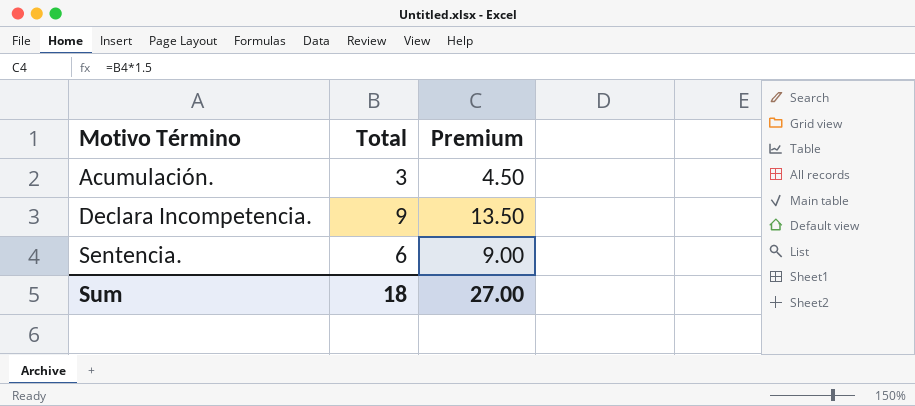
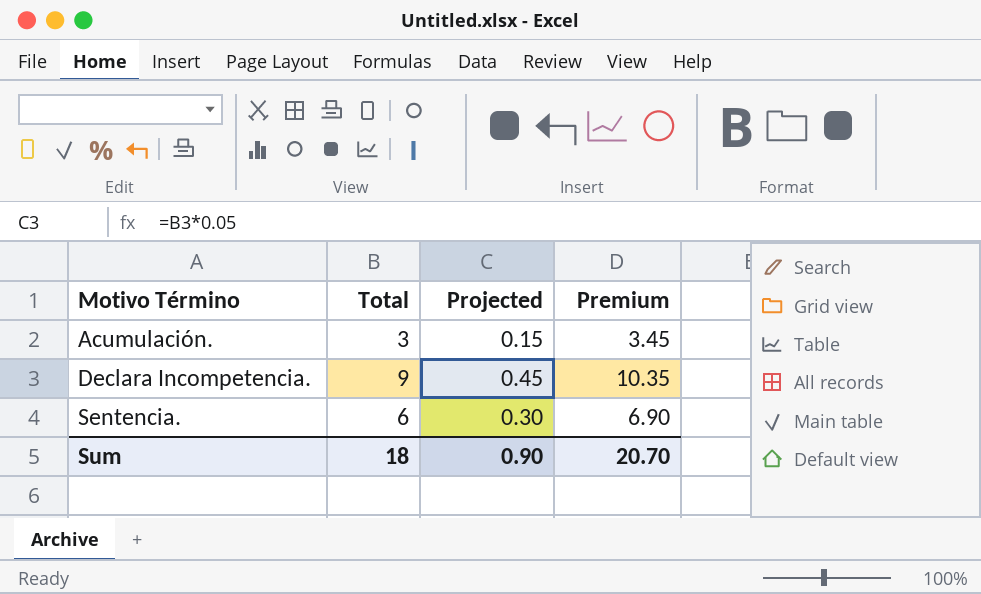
column Projected | formula: none -> [Total] * 0.05
column Premium | formula: [Total] * 1.5 -> [Total] * 1.15
Sum | Premium: 27.00 -> 20.70

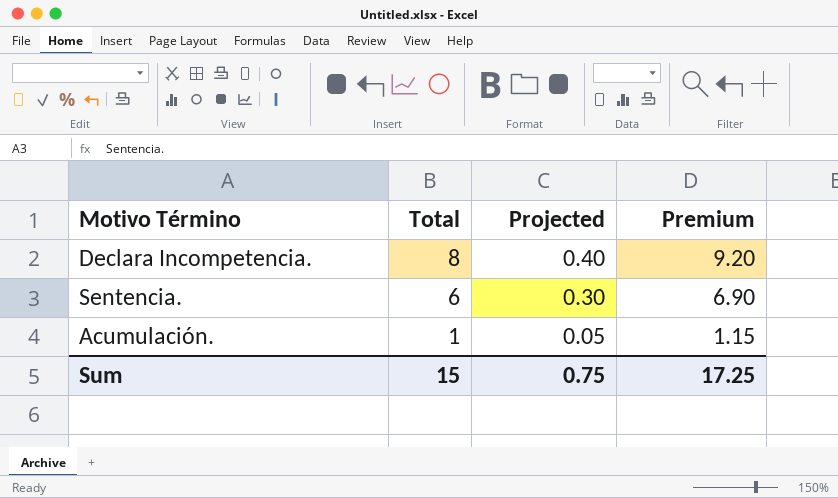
row order: Motivo Término ascending -> Total descending
Declara Incompetencia. | Total: 9 -> 8
Declara Incompetencia. | Projected: 0.45 -> 0.40
Declara Incompetencia. | Premium: 10.35 -> 9.20
Acumulación. | Total: 3 -> 1
Acumulación. | Projected: 0.15 -> 0.05
Acumulación. | Premium: 3.45 -> 1.15
Sum | Total: 18 -> 15
Sum | Projected: 0.90 -> 0.75
Sum | Premium: 20.70 -> 17.25

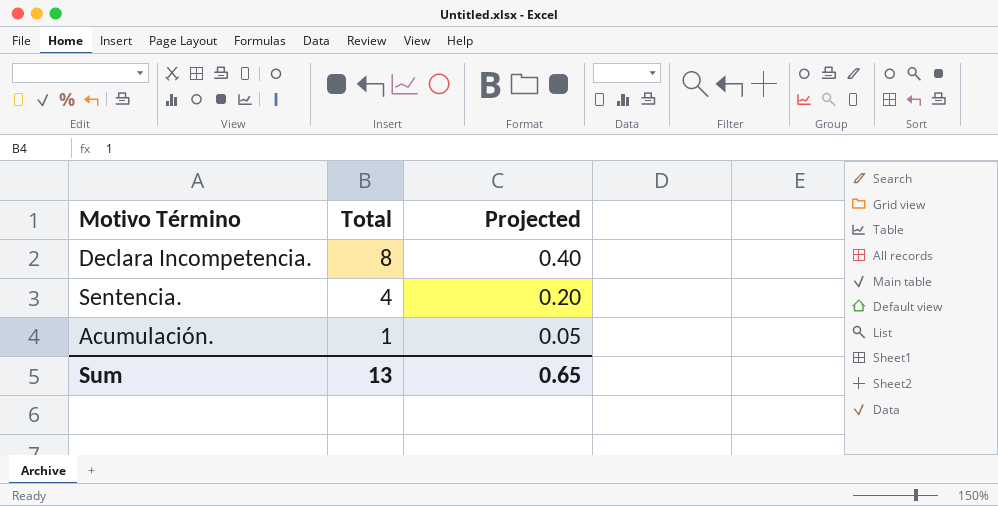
column Premium | formula: [Total] * 1.15 -> none
Sentencia. | Total: 6 -> 4
Sentencia. | Projected: 0.30 -> 0.20
Sum | Total: 15 -> 13
Sum | Projected: 0.75 -> 0.65

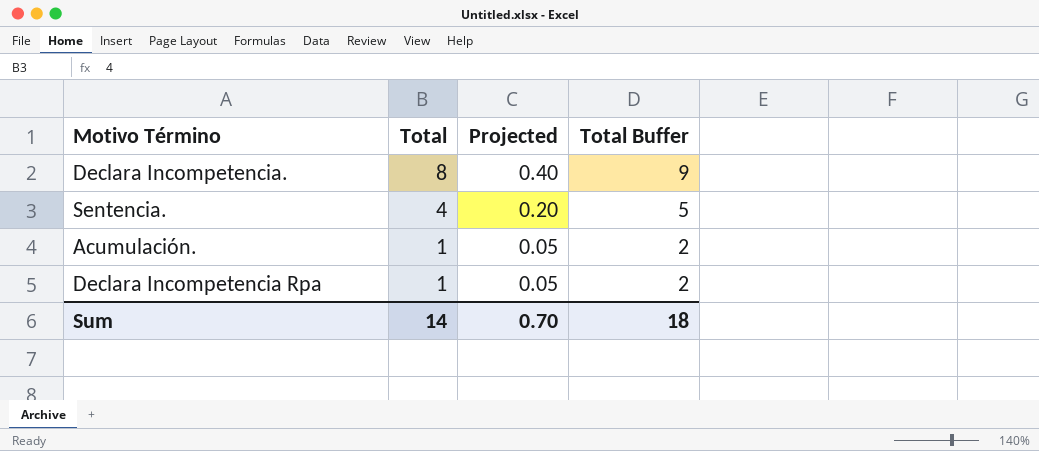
column Total Buffer | formula: none -> [Total] + 1
row Declara Incompetencia Rpa: none -> 1 | 0.05 | 2
Sum | Total: 13 -> 14
Sum | Projected: 0.65 -> 0.70

